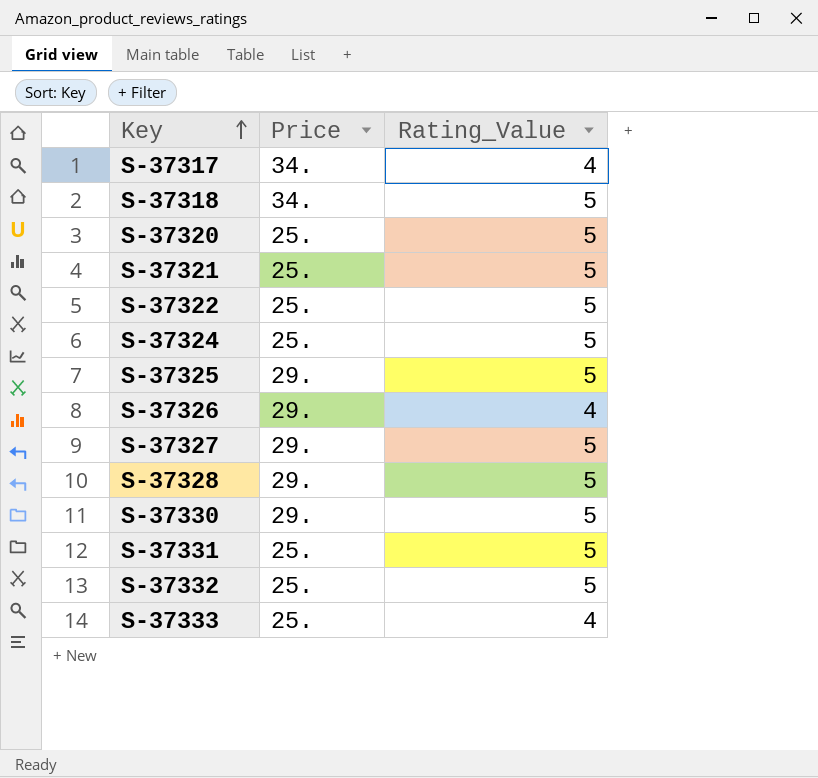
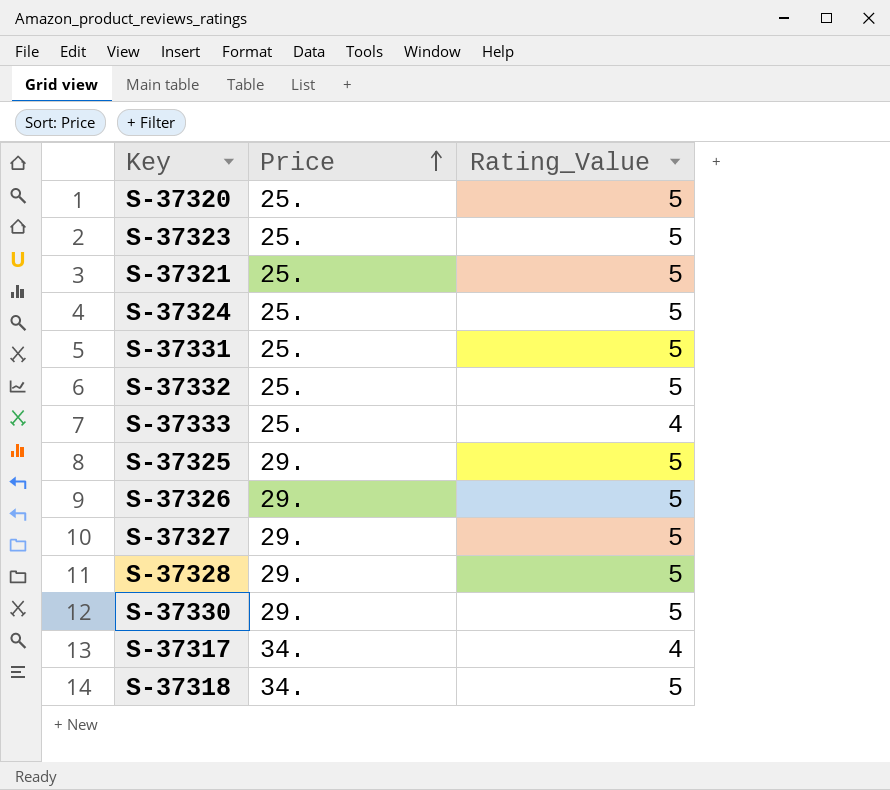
row order: Key ascending -> Price ascending
row S-37322: 25. | 5 -> none
row S-37323: none -> 25. | 5
S-37326 | Rating_Value: 4 -> 5

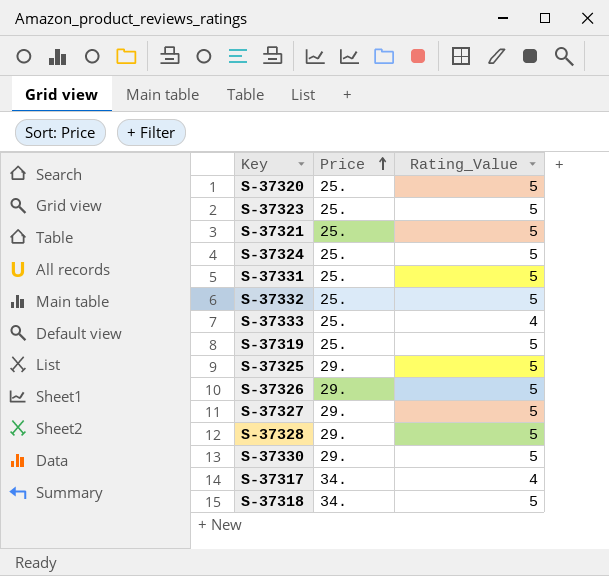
row S-37319: none -> 25. | 5

